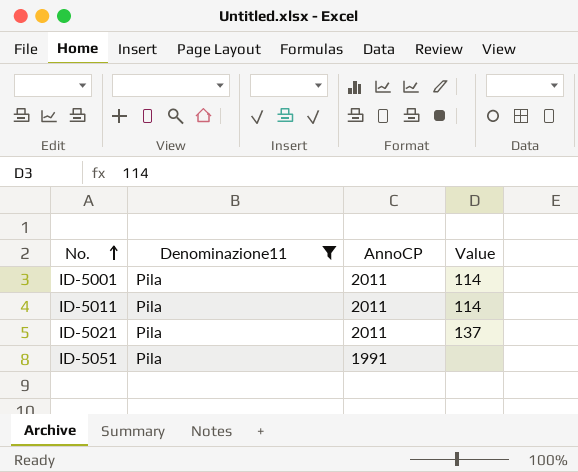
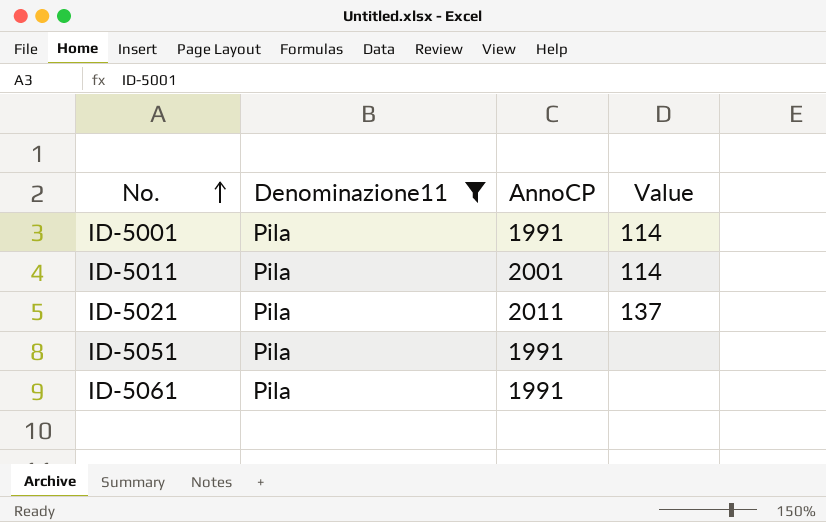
ID-5001 | AnnoCP: 2011 -> 1991
ID-5011 | AnnoCP: 2011 -> 2001
row ID-5061: none -> Pila | 1991 | none

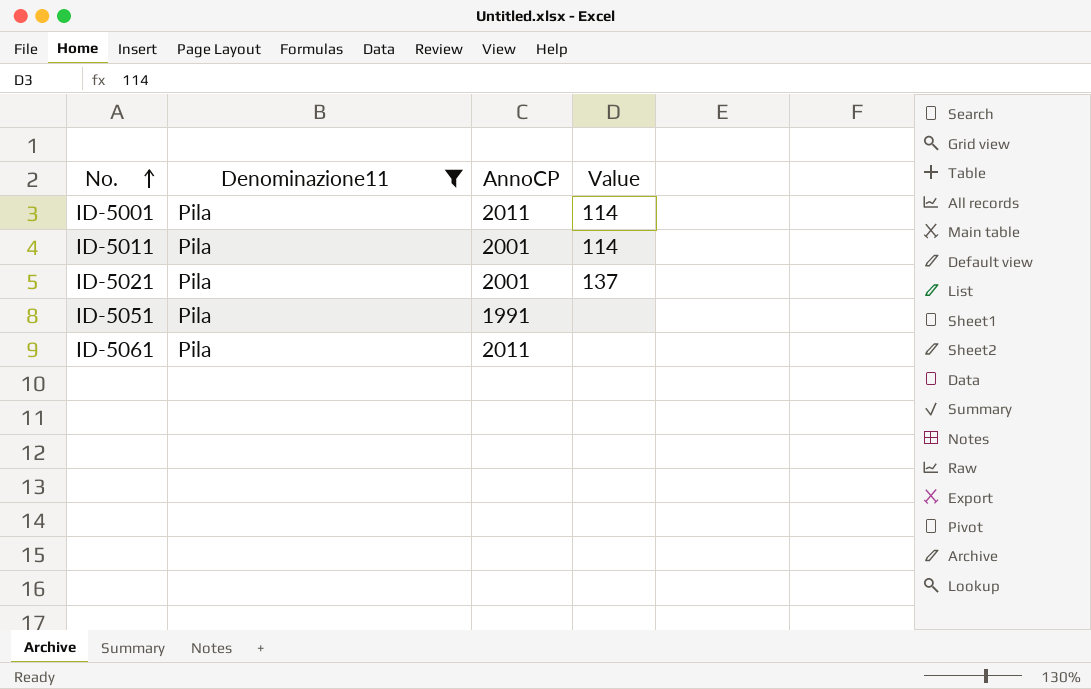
ID-5001 | AnnoCP: 1991 -> 2011
ID-5021 | AnnoCP: 2011 -> 2001
ID-5061 | AnnoCP: 1991 -> 2011

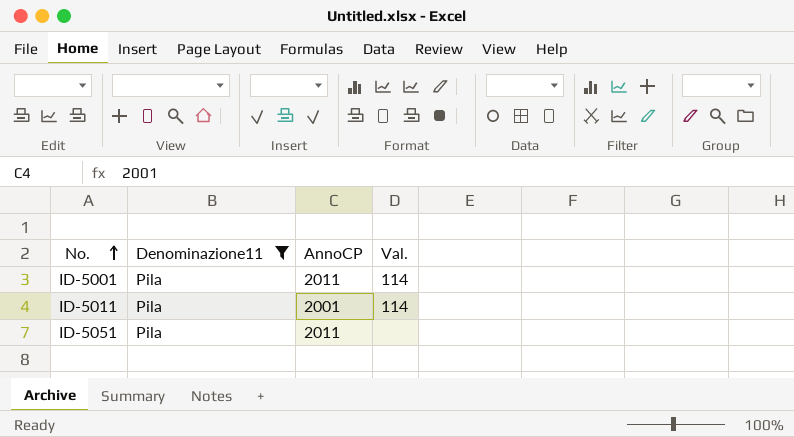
column name: Value -> Val.
row ID-5021: Pila | 2001 | 137 -> none
row ID-5061: Pila | 2011 | none -> none
ID-5051 | AnnoCP: 1991 -> 2011

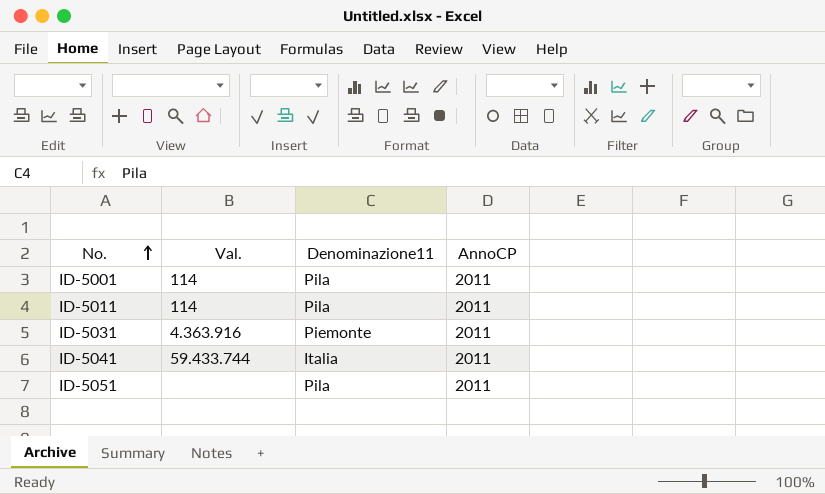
filter: Denominazione11 = Pila -> none
column Val. | position: 4 -> 2
ID-5011 | AnnoCP: 2001 -> 2011

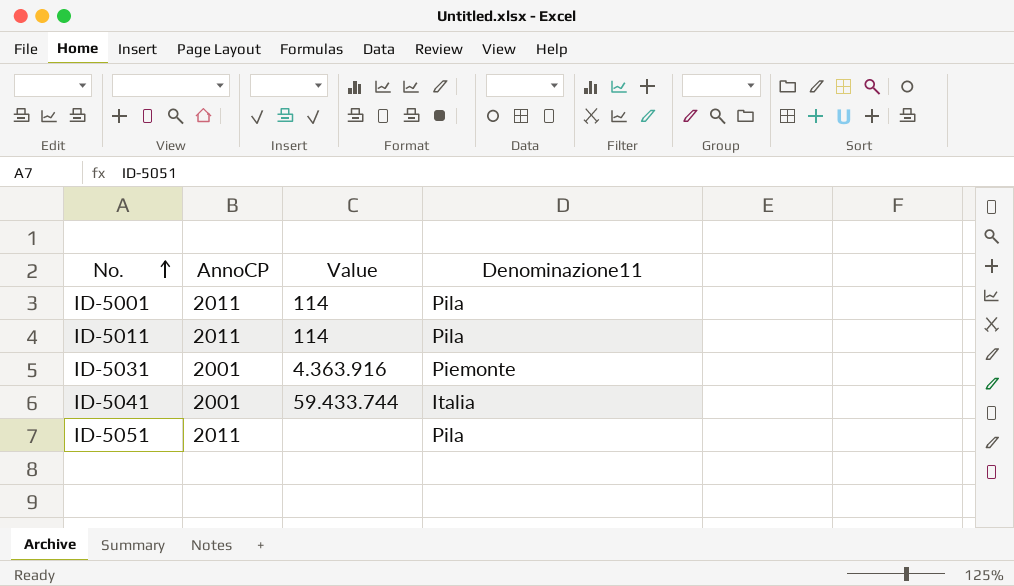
column AnnoCP | position: 4 -> 2
column name: Val. -> Value
ID-5031 | AnnoCP: 2011 -> 2001
ID-5041 | AnnoCP: 2011 -> 2001

